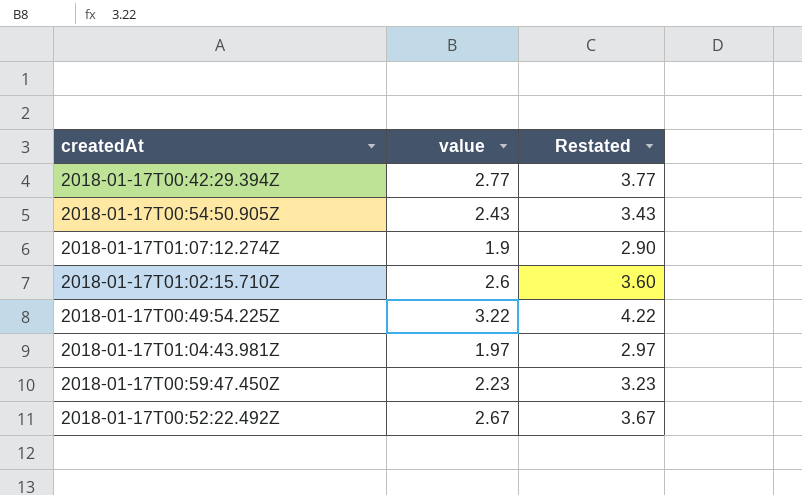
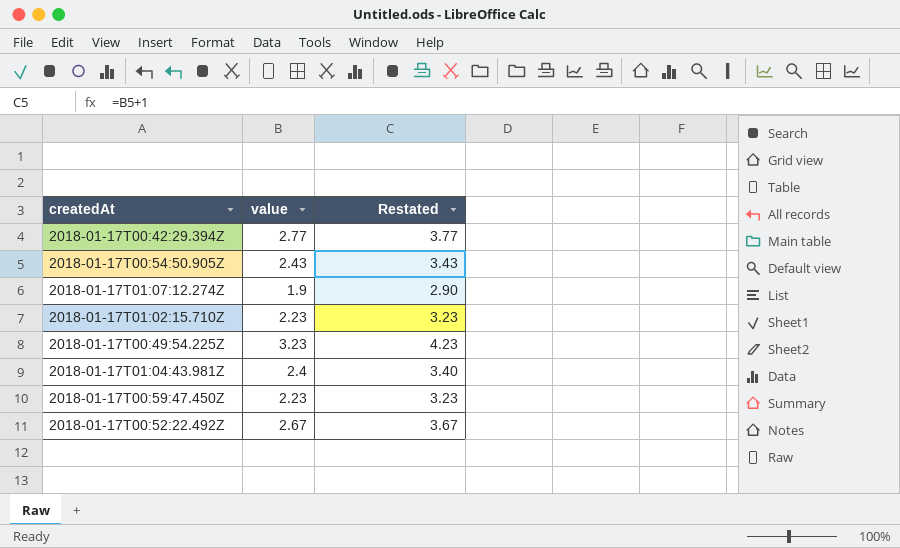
2018-01-17T01:02:15.710Z | value: 2.6 -> 2.23
2018-01-17T01:02:15.710Z | Restated: 3.60 -> 3.23
2018-01-17T00:49:54.225Z | value: 3.22 -> 3.23
2018-01-17T00:49:54.225Z | Restated: 4.22 -> 4.23
2018-01-17T01:04:43.981Z | value: 1.97 -> 2.4
2018-01-17T01:04:43.981Z | Restated: 2.97 -> 3.40

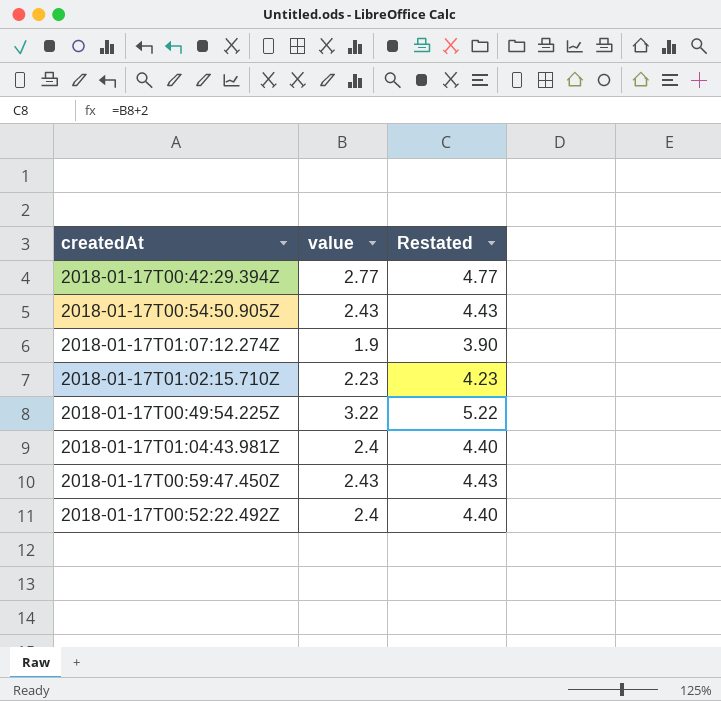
column Restated | formula: [value] + 1 -> [value] + 2
2018-01-17T00:49:54.225Z | value: 3.23 -> 3.22
2018-01-17T00:59:47.450Z | value: 2.23 -> 2.43
2018-01-17T00:52:22.492Z | value: 2.67 -> 2.4

